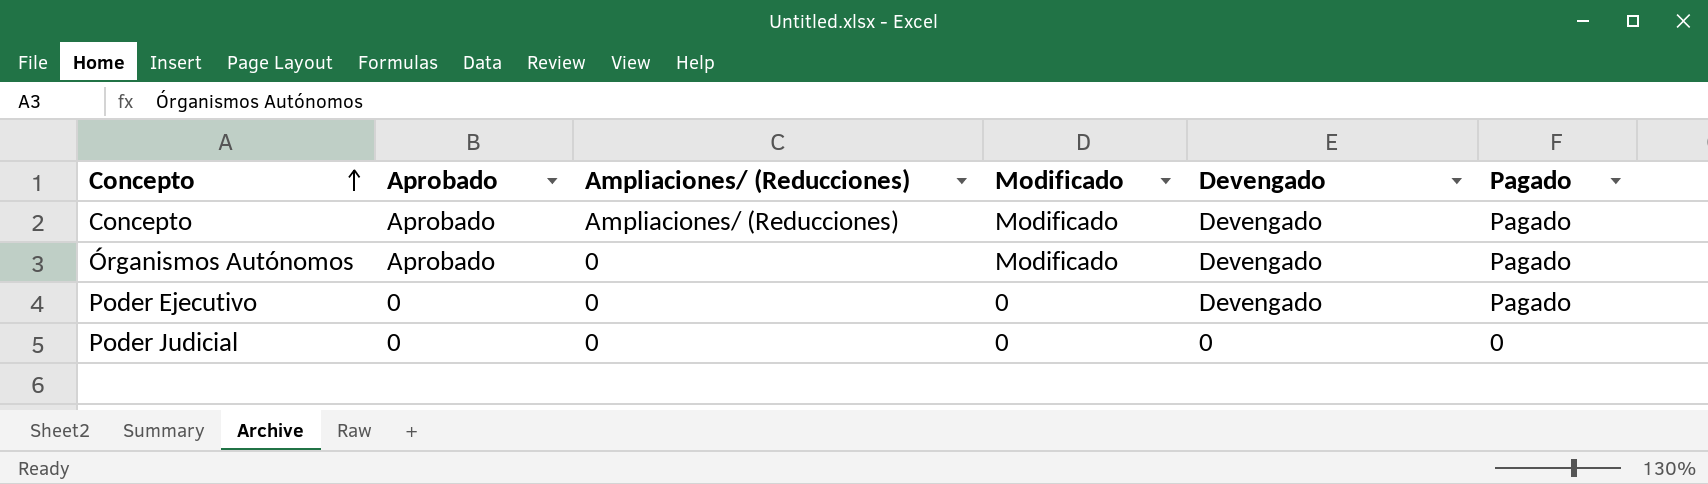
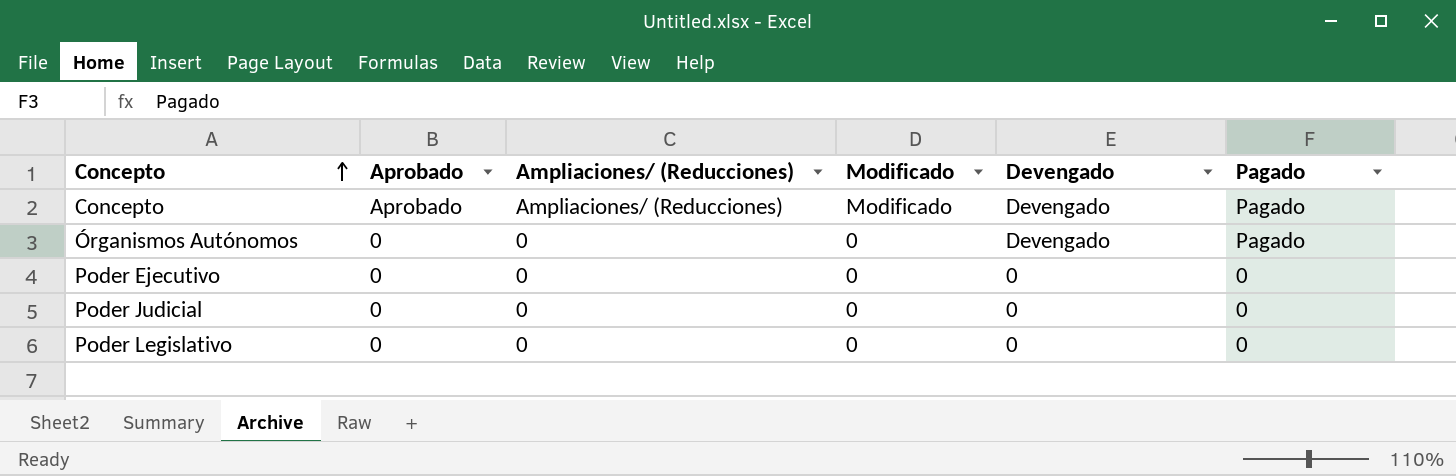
Órganismos Autónomos | Aprobado: Aprobado -> 0
Órganismos Autónomos | Modificado: Modificado -> 0
Poder Ejecutivo | Devengado: Devengado -> 0
Poder Ejecutivo | Pagado: Pagado -> 0
row Poder Legislativo: none -> 0 | 0 | 0 | 0 | 0

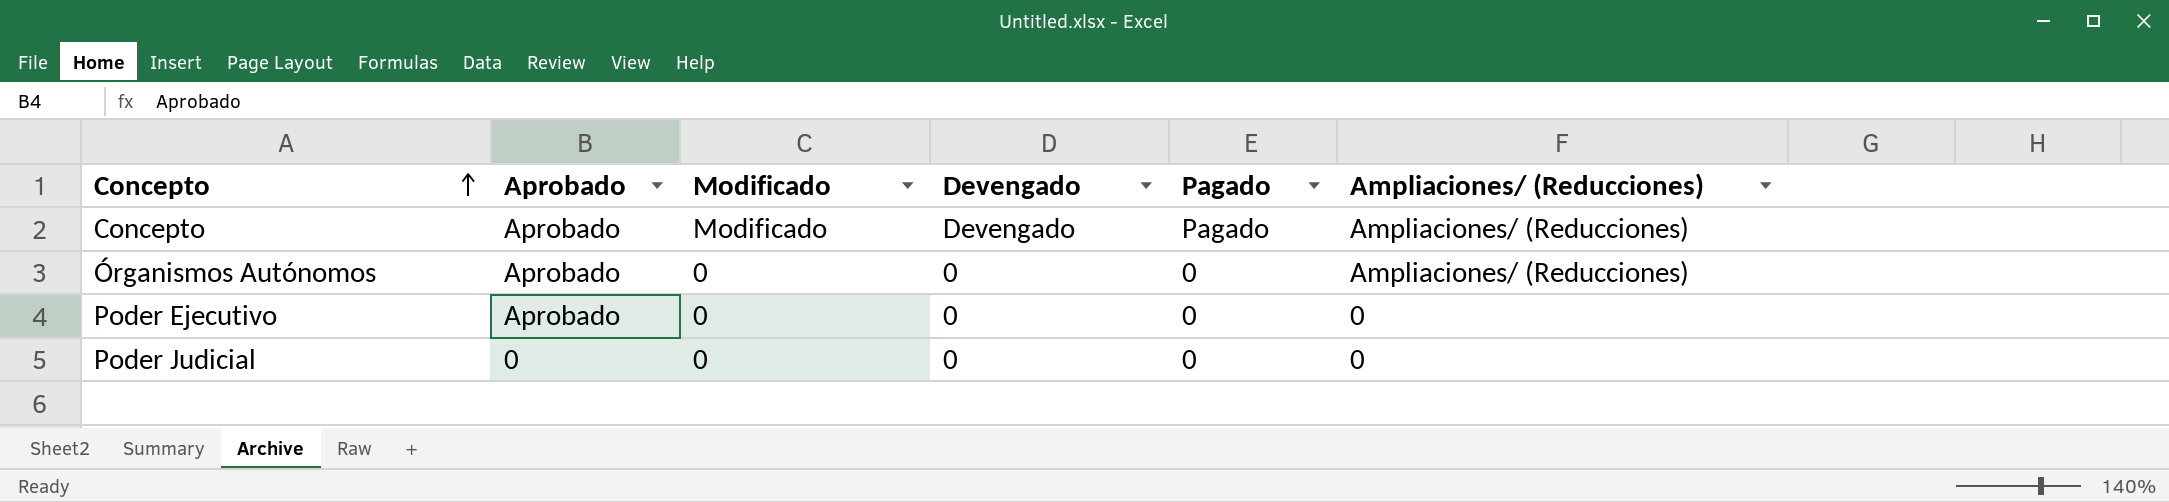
column Ampliaciones/ (Reducciones) | position: 3 -> 6
row Poder Legislativo: 0 | 0 | 0 | 0 | 0 -> none
Órganismos Autónomos | Aprobado: 0 -> Aprobado
Órganismos Autónomos | Devengado: Devengado -> 0
Órganismos Autónomos | Pagado: Pagado -> 0
Órganismos Autónomos | Ampliaciones/ (Reducciones): 0 -> Ampliaciones/ (Reducciones)
Poder Ejecutivo | Aprobado: 0 -> Aprobado

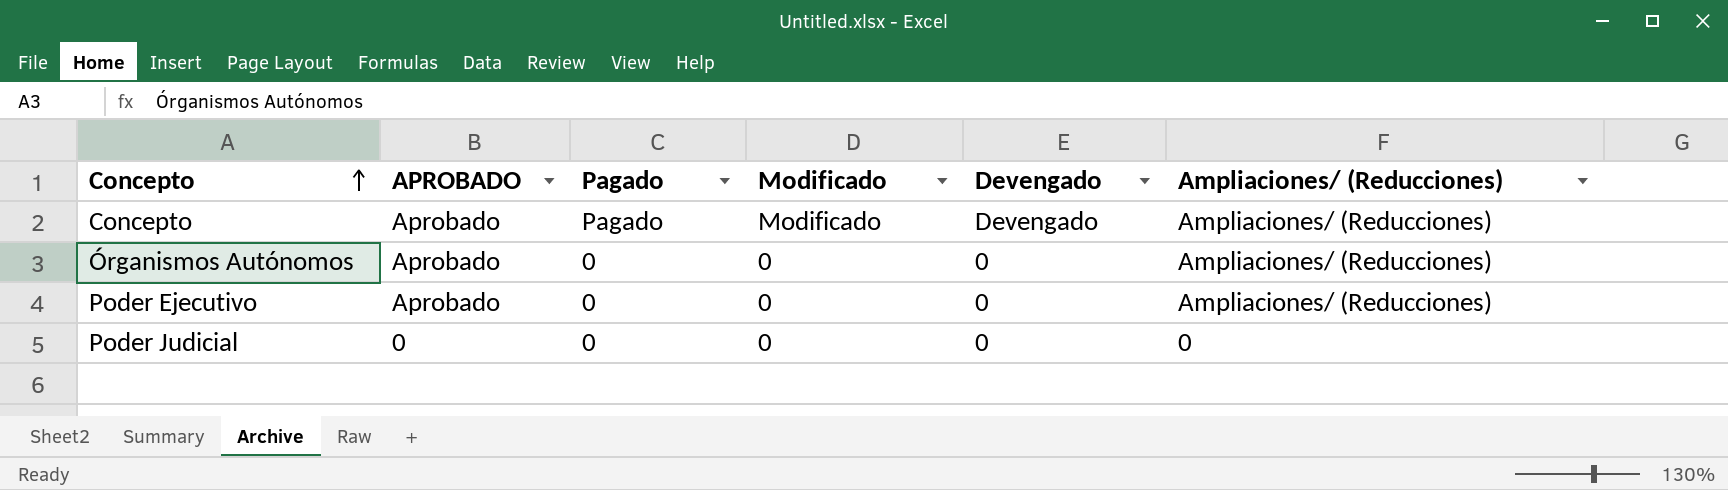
column name: Aprobado -> APROBADO
column Pagado | position: 5 -> 3
Poder Ejecutivo | Ampliaciones/ (Reducciones): 0 -> Ampliaciones/ (Reducciones)

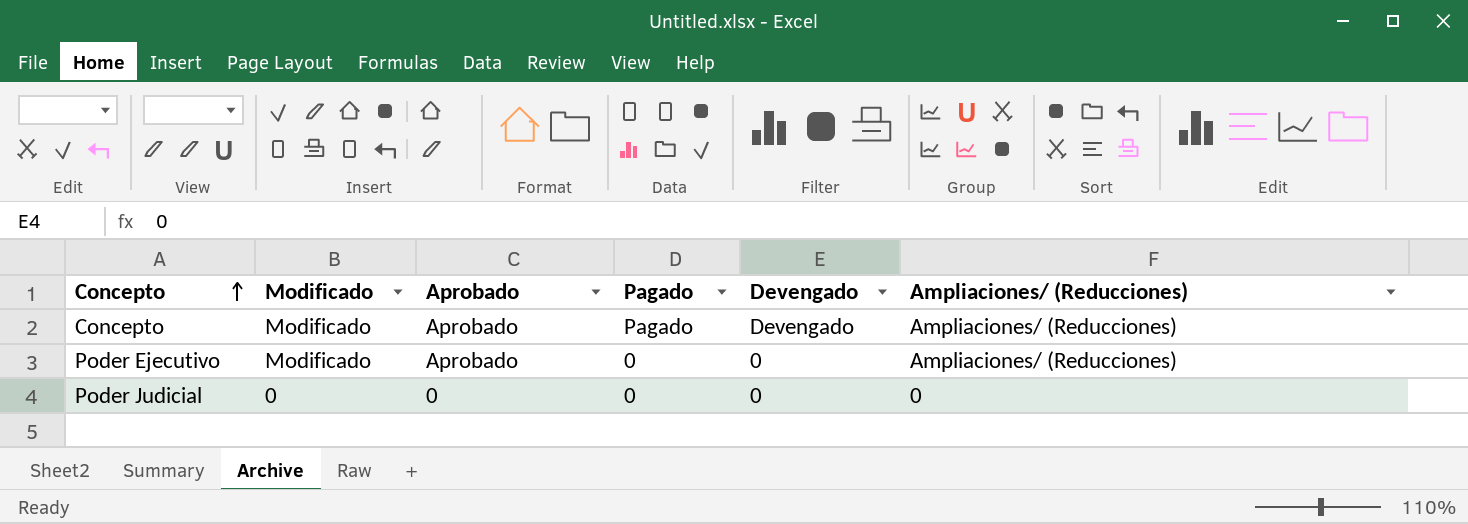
column Modificado | position: 4 -> 2
column name: APROBADO -> Aprobado
row Órganismos Autónomos: Aprobado | 0 | 0 | 0 | Ampliaciones/ (Reducciones) -> none
Poder Ejecutivo | Modificado: 0 -> Modificado

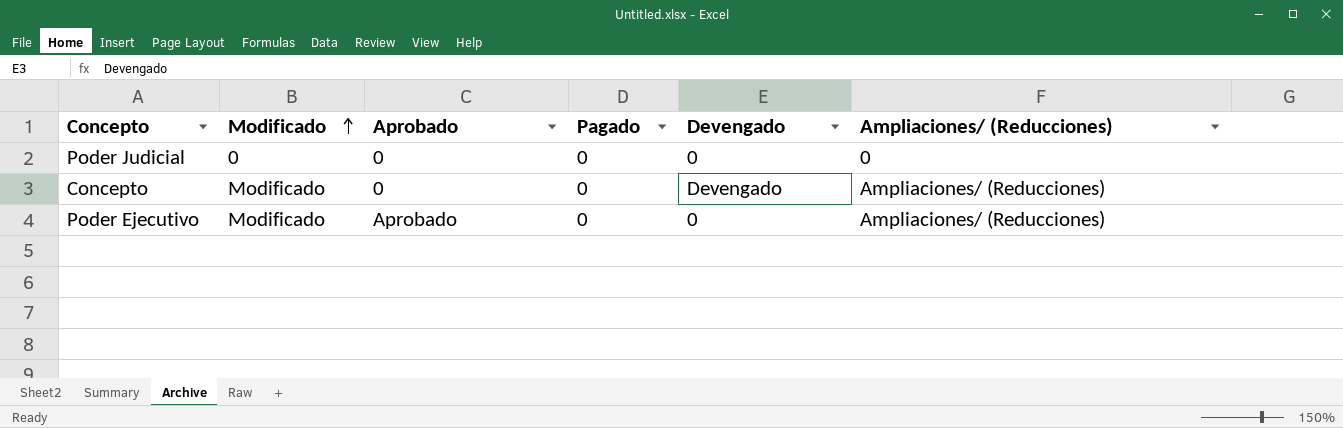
row order: Concepto ascending -> Modificado ascending
Concepto | Aprobado: Aprobado -> 0
Concepto | Pagado: Pagado -> 0

